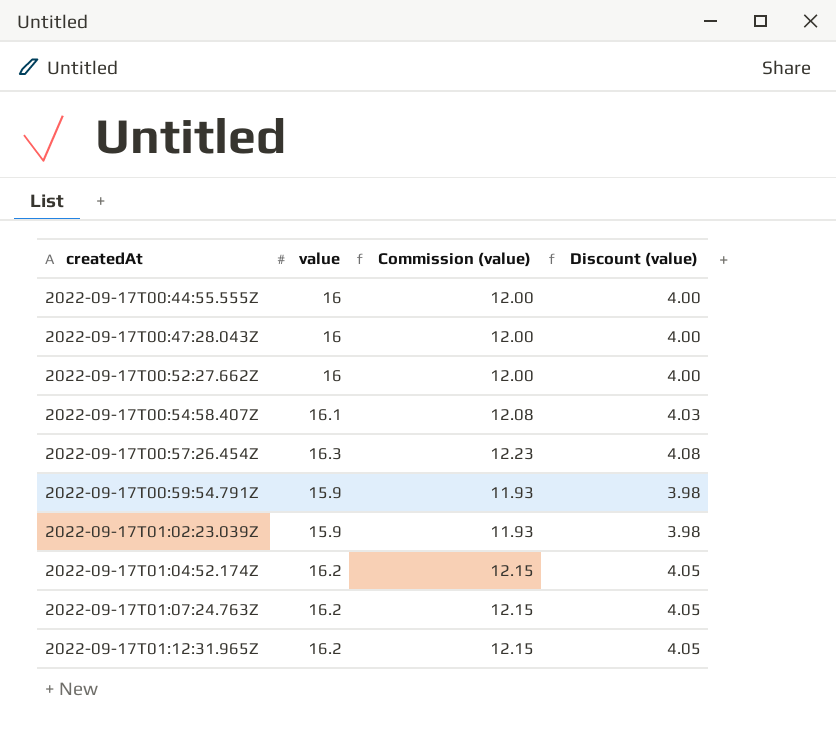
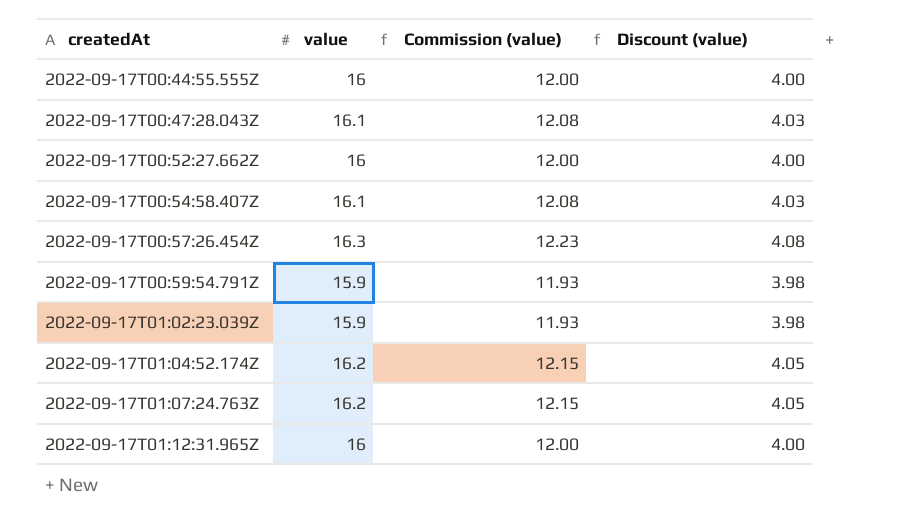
2022-09-17T00:47:28.043Z | value: 16 -> 16.1
2022-09-17T00:47:28.043Z | Commission (value): 12.00 -> 12.08
2022-09-17T00:47:28.043Z | Discount (value): 4.00 -> 4.03
2022-09-17T01:12:31.965Z | value: 16.2 -> 16
2022-09-17T01:12:31.965Z | Commission (value): 12.15 -> 12.00
2022-09-17T01:12:31.965Z | Discount (value): 4.05 -> 4.00

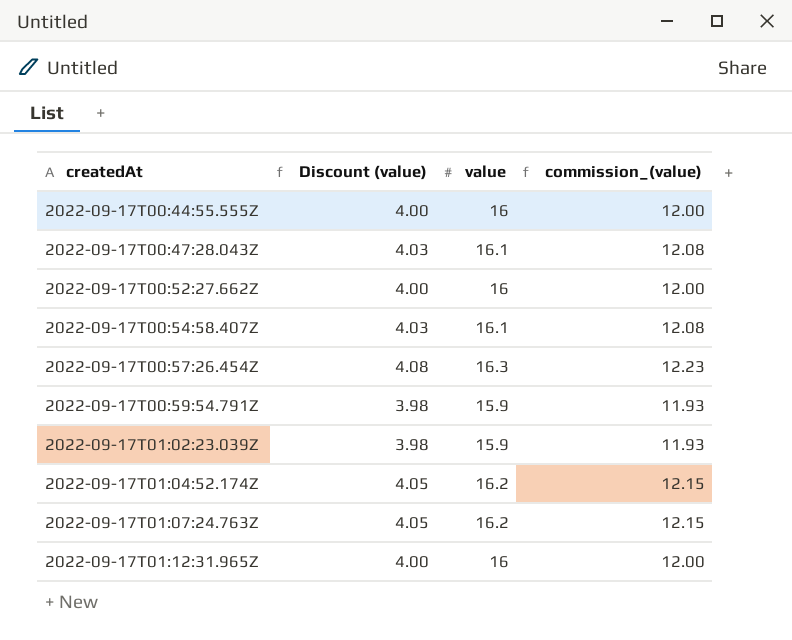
column Discount (value) | position: 4 -> 2
column name: Commission (value) -> commission_(value)

